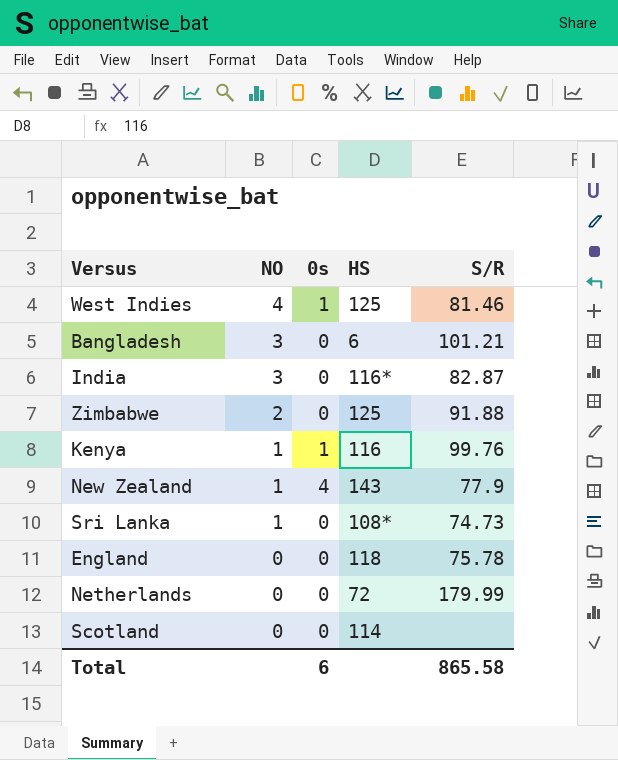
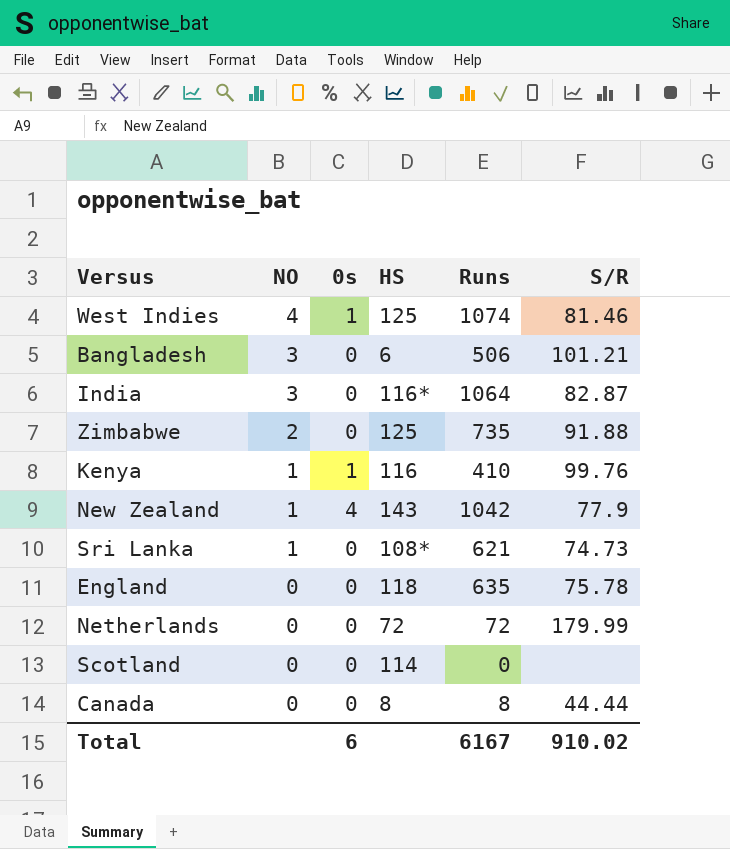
column Runs | position: none -> 5
row Canada: none -> 0 | 0 | 8 | 8 | 44.44
Total | S/R: 865.58 -> 910.02

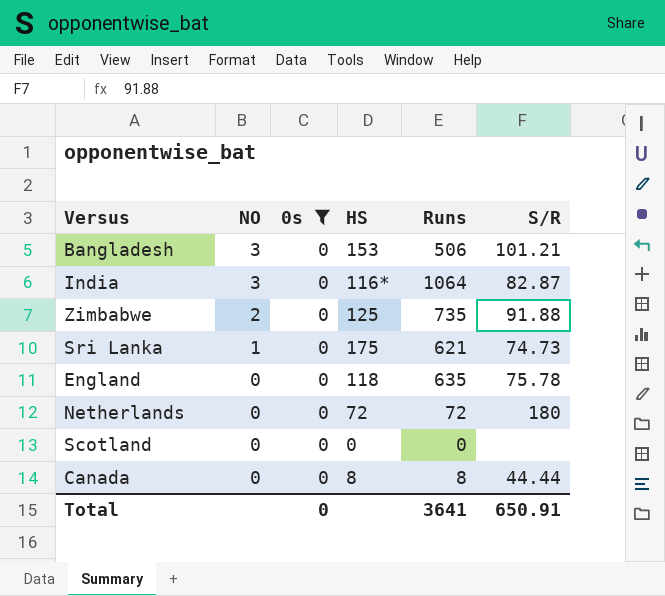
filter: none -> 0s = 0
Bangladesh | HS: 6 -> 153
Sri Lanka | HS: 108* -> 175
Netherlands | S/R: 179.99 -> 180
Scotland | HS: 114 -> 0
Total | 0s: 6 -> 0
Total | Runs: 6167 -> 3641
Total | S/R: 910.02 -> 650.91

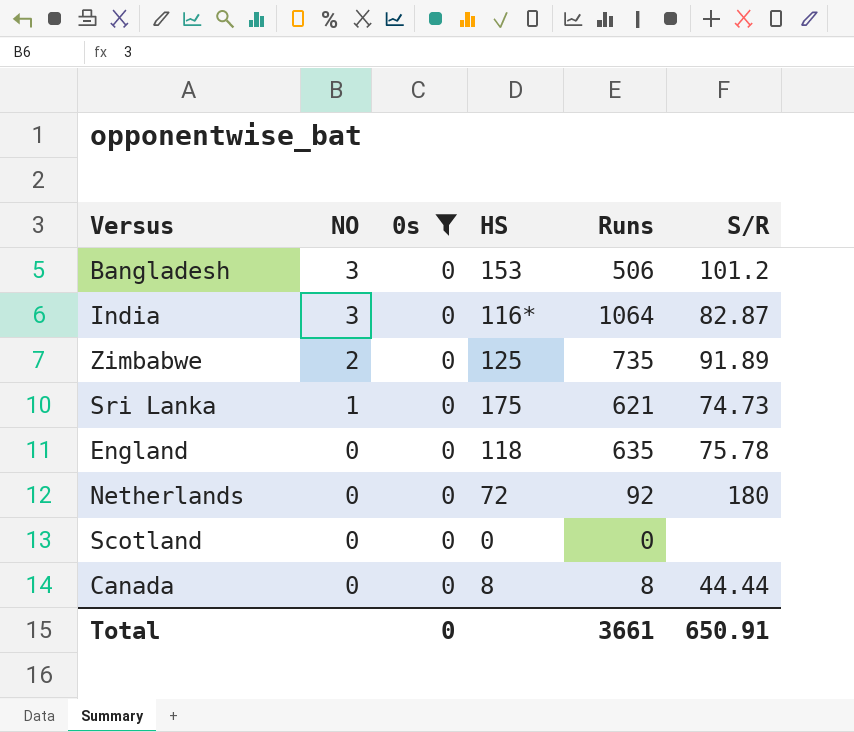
Bangladesh | S/R: 101.21 -> 101.2
Zimbabwe | S/R: 91.88 -> 91.89
Netherlands | Runs: 72 -> 92
Total | Runs: 3641 -> 3661

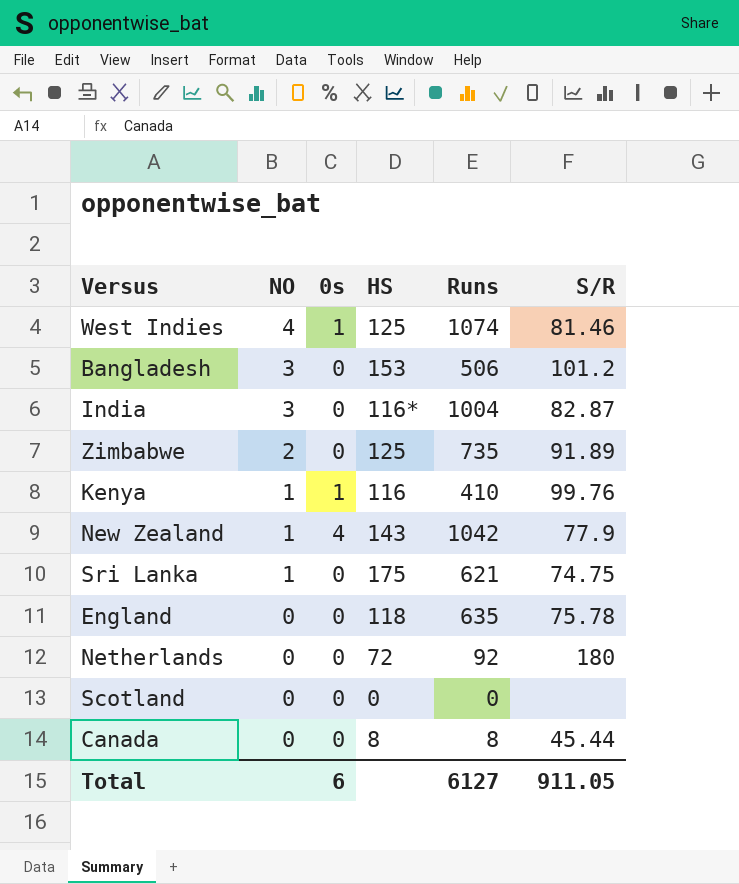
filter: 0s = 0 -> none
India | Runs: 1064 -> 1004
Sri Lanka | S/R: 74.73 -> 74.75
Canada | S/R: 44.44 -> 45.44
Total | 0s: 0 -> 6
Total | Runs: 3661 -> 6127
Total | S/R: 650.91 -> 911.05

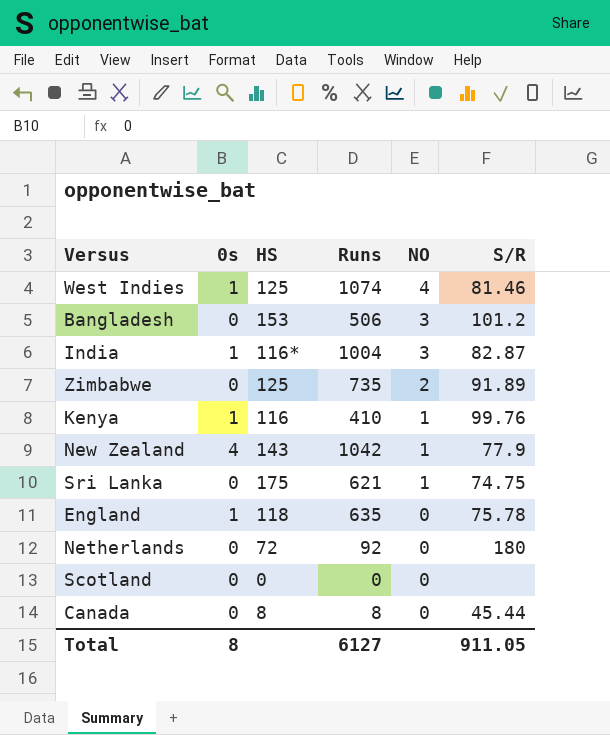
column NO | position: 2 -> 5
India | 0s: 0 -> 1
England | 0s: 0 -> 1
Total | 0s: 6 -> 8

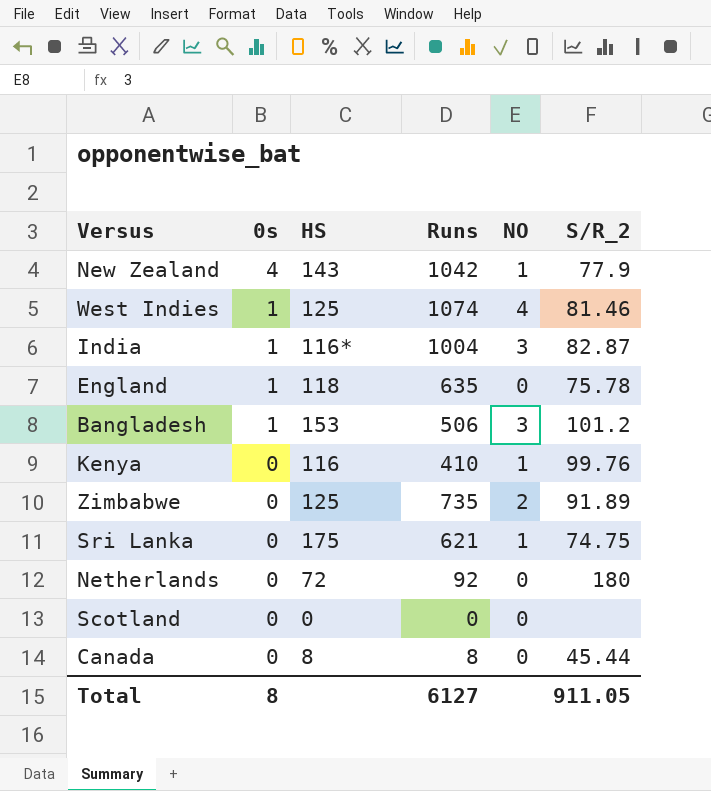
row order: NO descending -> 0s descending
column name: S/R -> S/R_2
Bangladesh | 0s: 0 -> 1
Kenya | 0s: 1 -> 0

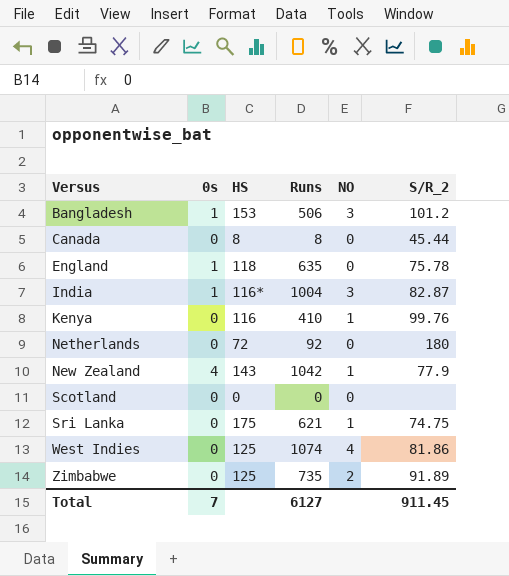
row order: 0s descending -> Versus ascending
West Indies | 0s: 1 -> 0
West Indies | S/R_2: 81.46 -> 81.86
Total | 0s: 8 -> 7
Total | S/R_2: 911.05 -> 911.45

